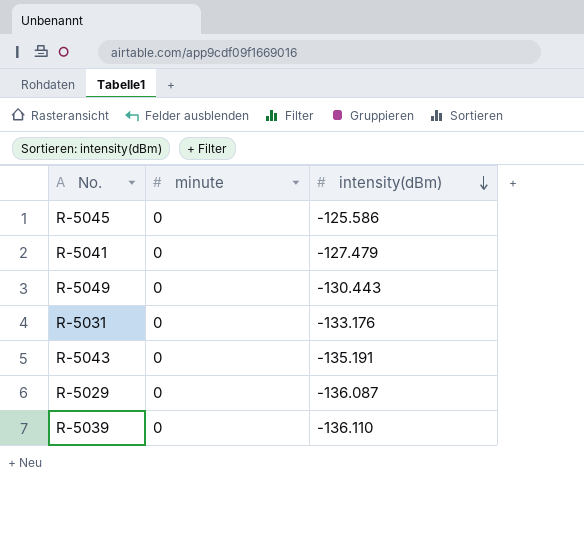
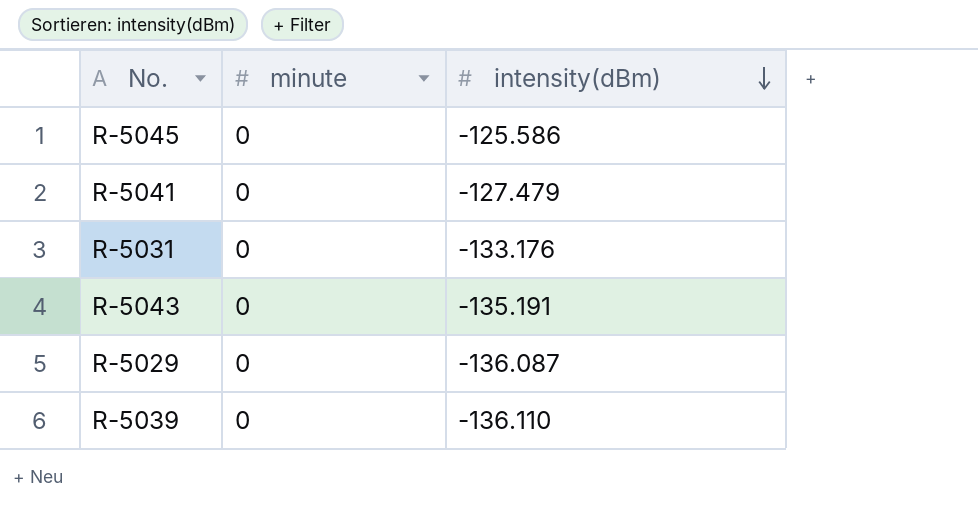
row R-5049: 0 | -130.443 -> none

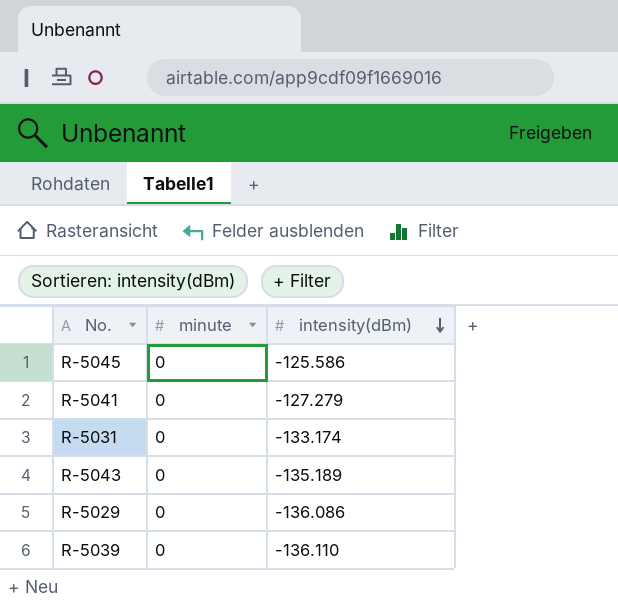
R-5041 | intensity(dBm): -127.479 -> -127.279
R-5031 | intensity(dBm): -133.176 -> -133.174
R-5043 | intensity(dBm): -135.191 -> -135.189
R-5029 | intensity(dBm): -136.087 -> -136.086

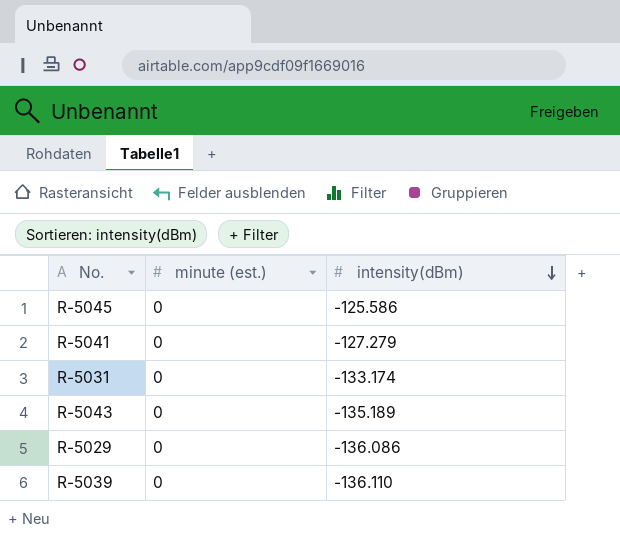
column name: minute -> minute (est.)

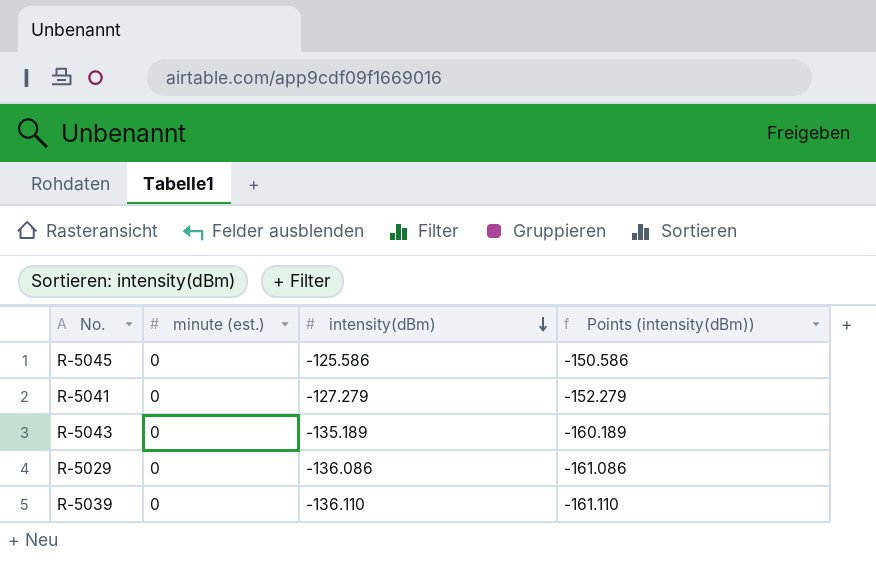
column Points (intensity(dBm)) | formula: none -> [intensity(dBm)] - 25
row R-5031: 0 | -133.174 -> none

